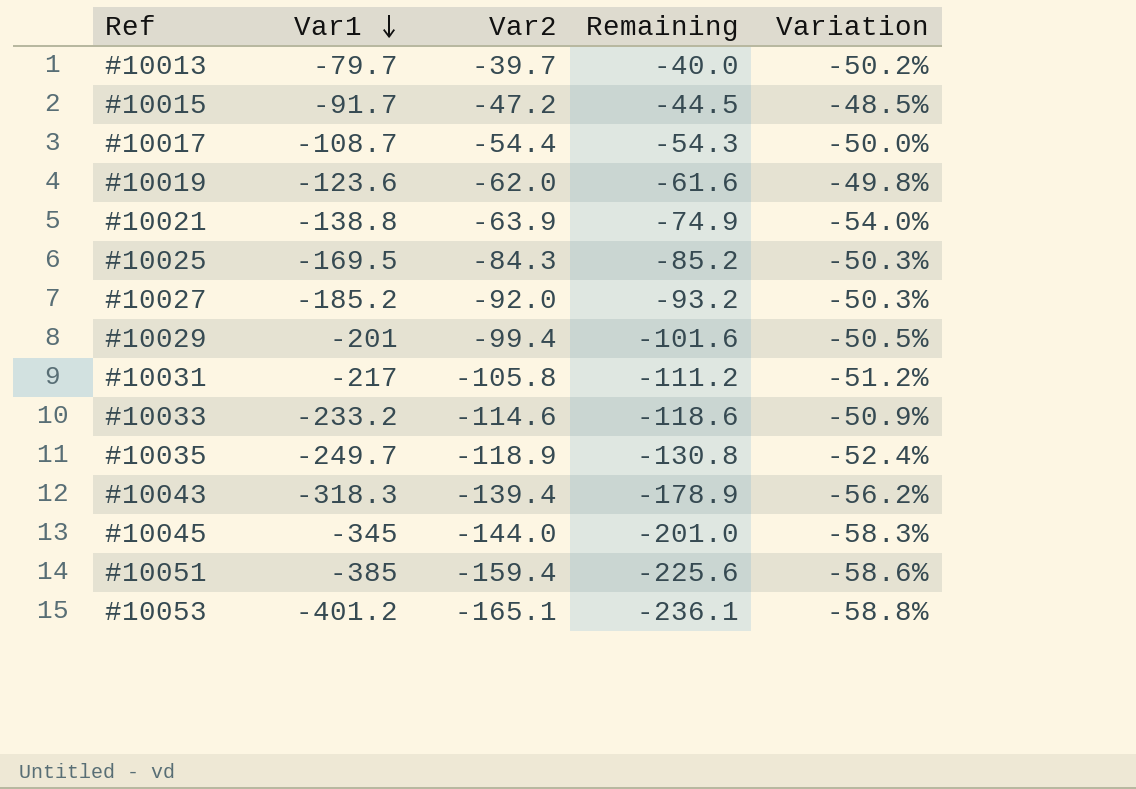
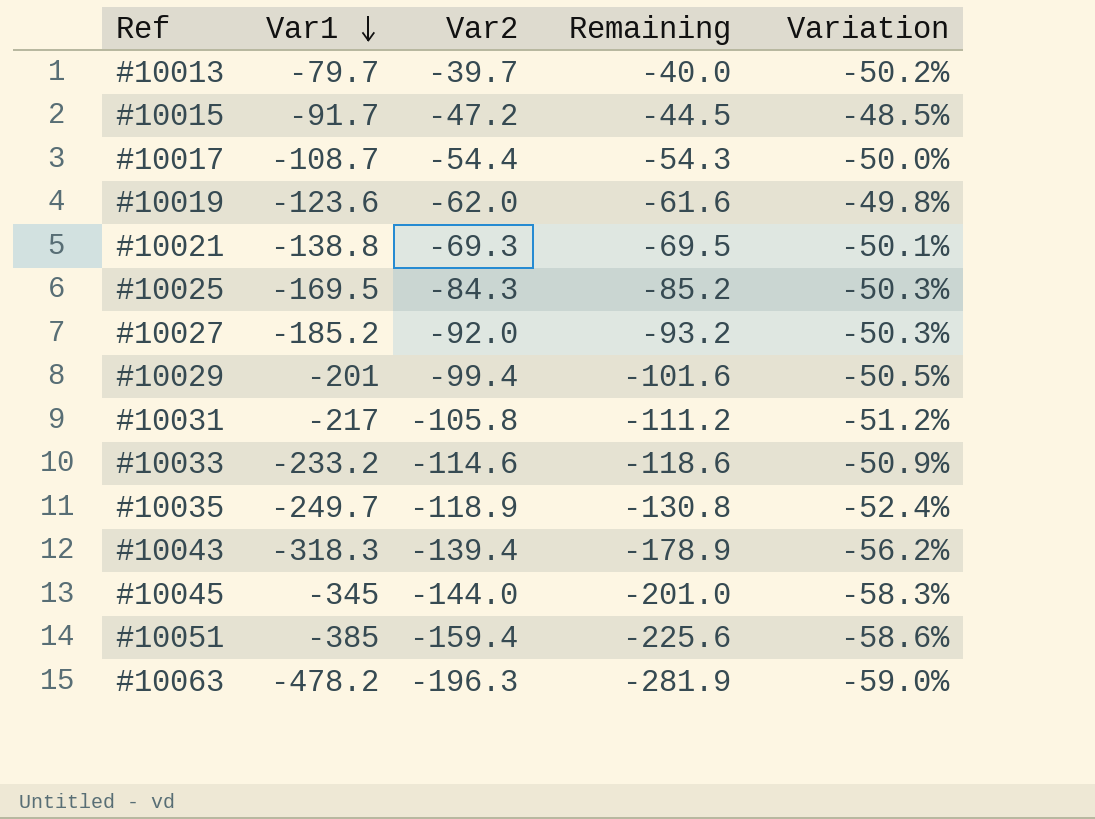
row #10053: -401.2 | -165.1 | -236.1 | -58.8% -> none
#10021 | Var2: -63.9 -> -69.3
#10021 | Remaining: -74.9 -> -69.5
#10021 | Variation: -54.0% -> -50.1%
row #10063: none -> -478.2 | -196.3 | -281.9 | -59.0%

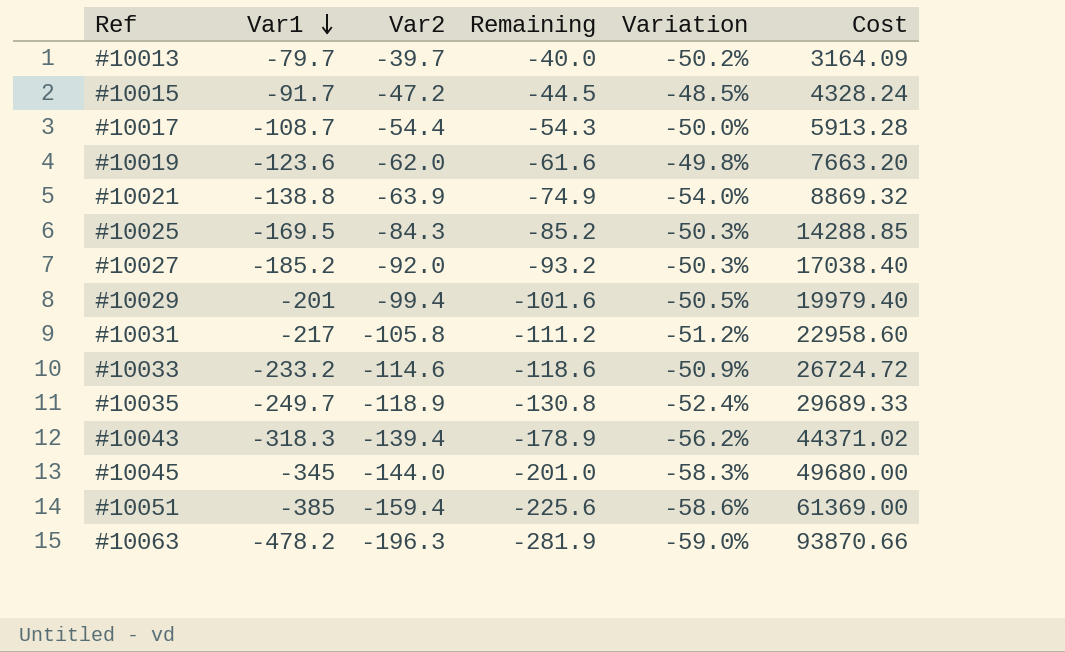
column Cost | formula: none -> [Var1] * [Var2]
#10021 | Var2: -69.3 -> -63.9
#10021 | Remaining: -69.5 -> -74.9
#10021 | Variation: -50.1% -> -54.0%

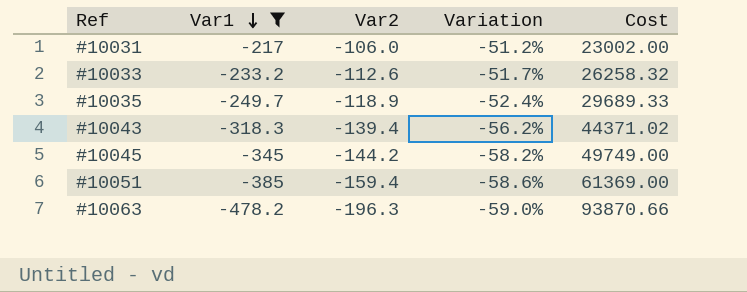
filter: none -> Var1 <= -217
column Remaining | formula: [Var1] - [Var2] -> none
#10031 | Var2: -105.8 -> -106.0
#10031 | Cost: 22958.60 -> 23002.00
#10033 | Var2: -114.6 -> -112.6
#10033 | Variation: -50.9% -> -51.7%
#10033 | Cost: 26724.72 -> 26258.32
#10045 | Var2: -144.0 -> -144.2
#10045 | Variation: -58.3% -> -58.2%
#10045 | Cost: 49680.00 -> 49749.00

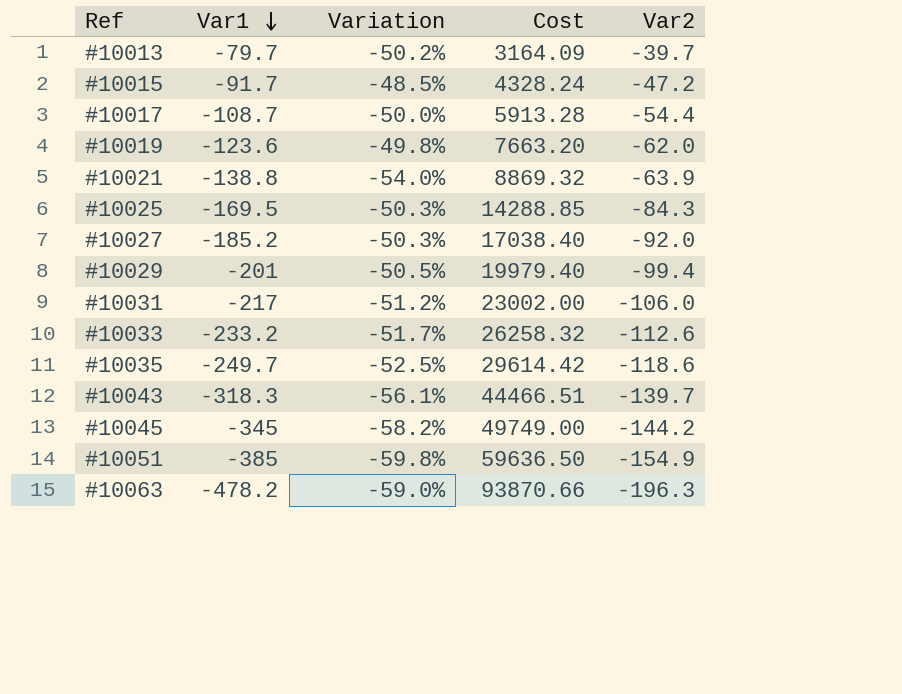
filter: Var1 <= -217 -> none
column Var2 | position: 3 -> 5
#10035 | Variation: -52.4% -> -52.5%
#10035 | Cost: 29689.33 -> 29614.42
#10035 | Var2: -118.9 -> -118.6
#10043 | Variation: -56.2% -> -56.1%
#10043 | Cost: 44371.02 -> 44466.51
#10043 | Var2: -139.4 -> -139.7
#10051 | Variation: -58.6% -> -59.8%
#10051 | Cost: 61369.00 -> 59636.50
#10051 | Var2: -159.4 -> -154.9

